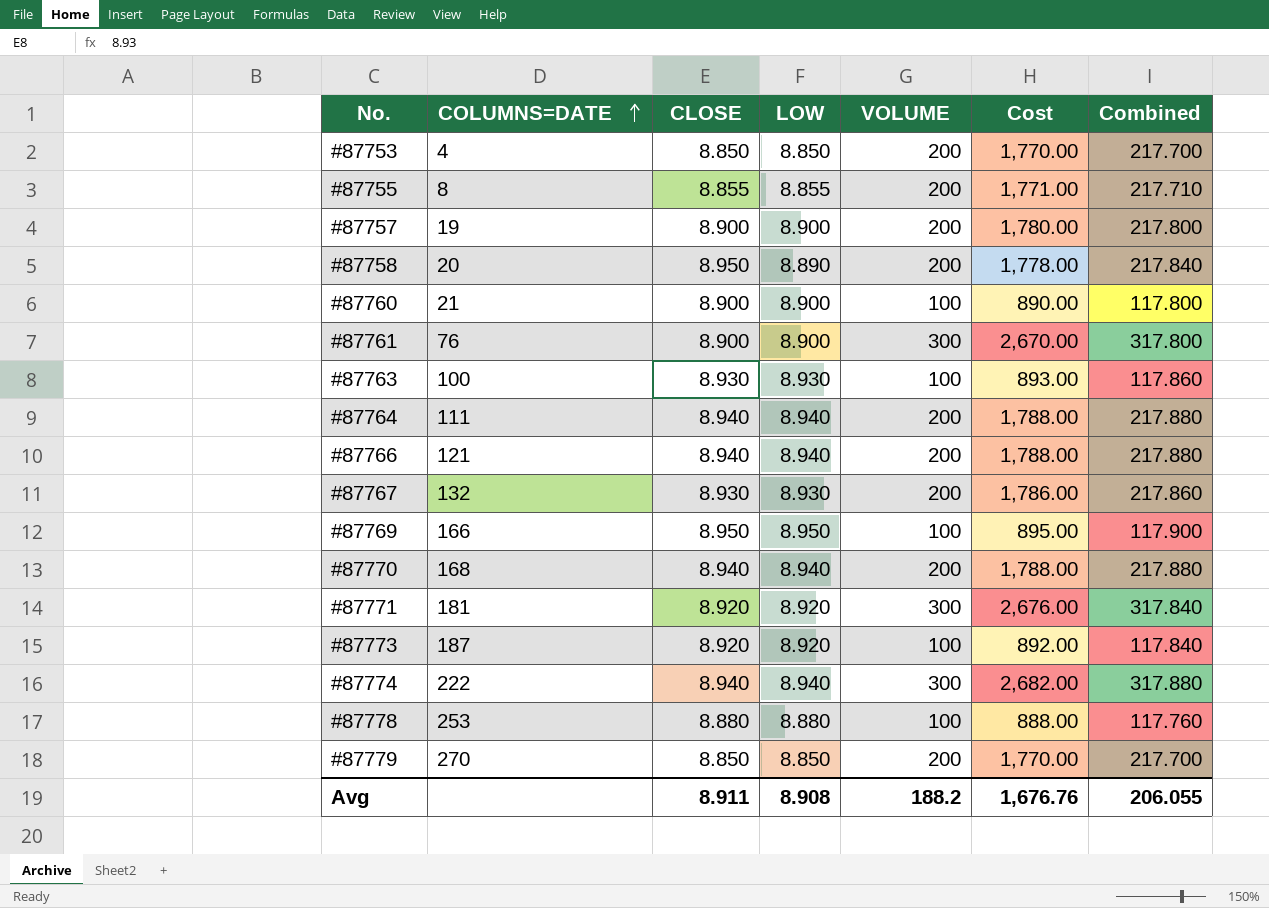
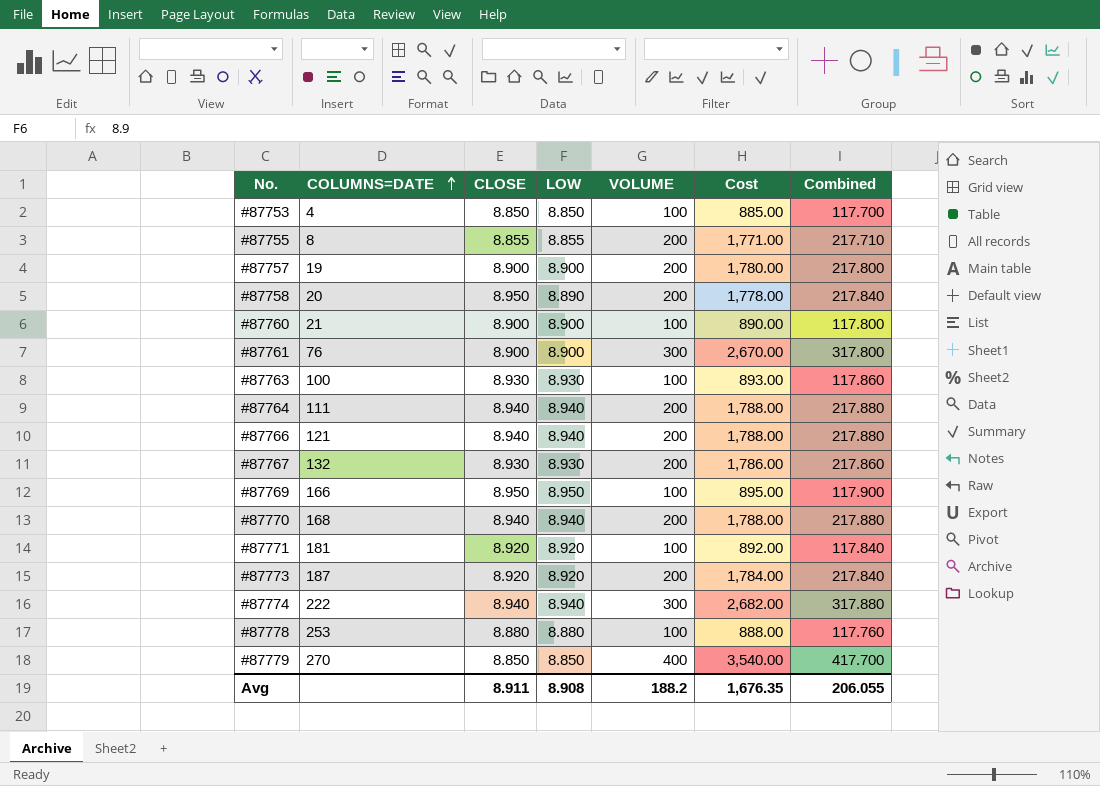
#87753 | VOLUME: 200 -> 100
#87753 | Cost: 1,770.00 -> 885.00
#87753 | Combined: 217.700 -> 117.700
#87771 | VOLUME: 300 -> 100
#87771 | Cost: 2,676.00 -> 892.00
#87771 | Combined: 317.840 -> 117.840
#87773 | VOLUME: 100 -> 200
#87773 | Cost: 892.00 -> 1,784.00
#87773 | Combined: 117.840 -> 217.840
#87779 | VOLUME: 200 -> 400
#87779 | Cost: 1,770.00 -> 3,540.00
#87779 | Combined: 217.700 -> 417.700
Avg | Cost: 1,676.76 -> 1,676.35

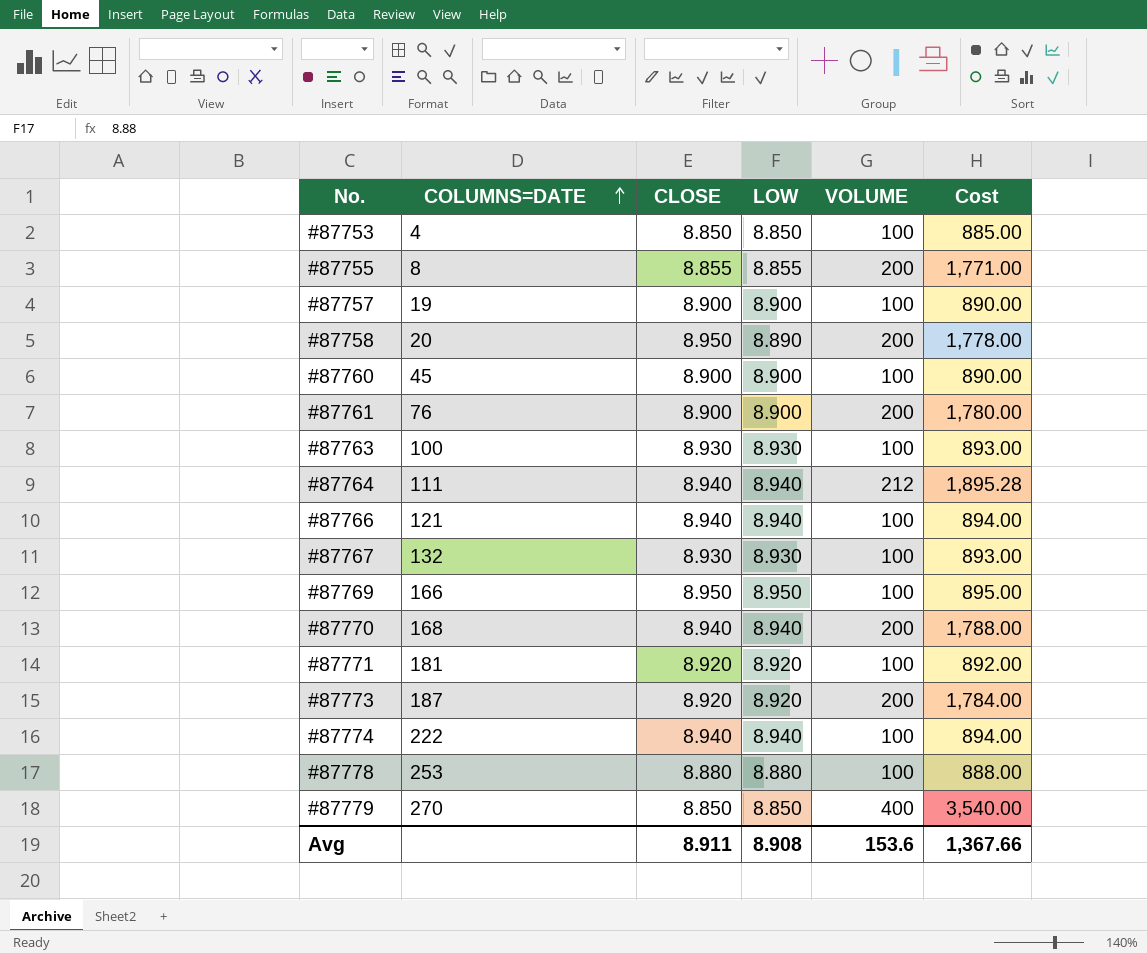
column Combined | formula: [CLOSE] + [LOW] + [VOLUME] -> none
#87757 | VOLUME: 200 -> 100
#87757 | Cost: 1,780.00 -> 890.00
#87760 | COLUMNS=DATE: 21 -> 45
#87761 | VOLUME: 300 -> 200
#87761 | Cost: 2,670.00 -> 1,780.00
#87764 | VOLUME: 200 -> 212
#87764 | Cost: 1,788.00 -> 1,895.28
#87766 | VOLUME: 200 -> 100
#87766 | Cost: 1,788.00 -> 894.00
#87767 | VOLUME: 200 -> 100
#87767 | Cost: 1,786.00 -> 893.00
#87774 | VOLUME: 300 -> 100
#87774 | Cost: 2,682.00 -> 894.00
Avg | VOLUME: 188.2 -> 153.6
Avg | Cost: 1,676.35 -> 1,367.66

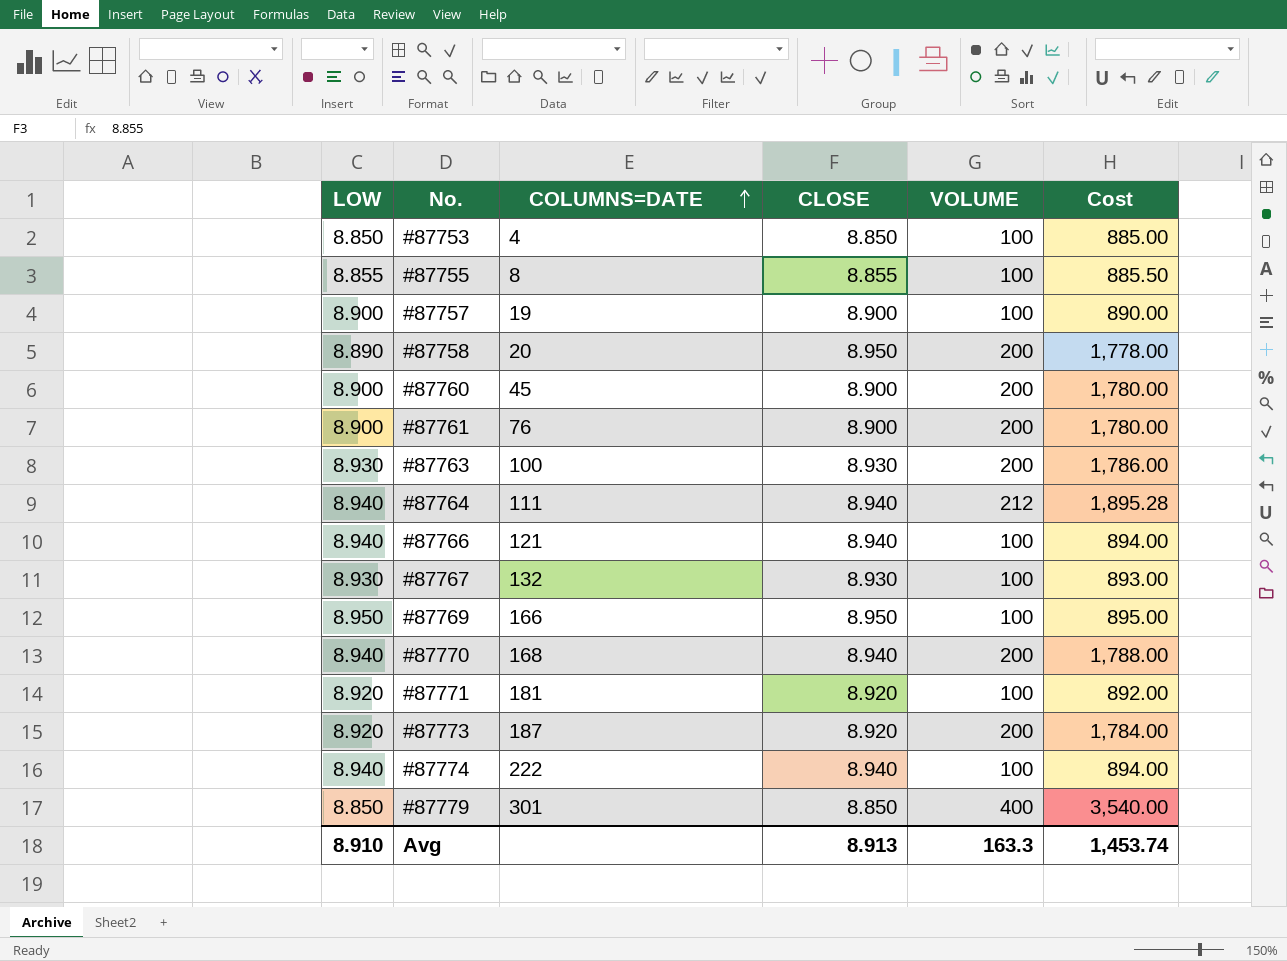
column LOW | position: 4 -> 1
row #87778: 253 | 8.880 | 8.880 | 100 | 888.00 -> none
#87755 | VOLUME: 200 -> 100
#87755 | Cost: 1,771.00 -> 885.50
#87760 | VOLUME: 100 -> 200
#87760 | Cost: 890.00 -> 1,780.00
#87763 | VOLUME: 100 -> 200
#87763 | Cost: 893.00 -> 1,786.00
#87779 | COLUMNS=DATE: 270 -> 301
Avg | LOW: 8.908 -> 8.910
Avg | CLOSE: 8.911 -> 8.913
Avg | VOLUME: 153.6 -> 163.3
Avg | Cost: 1,367.66 -> 1,453.74

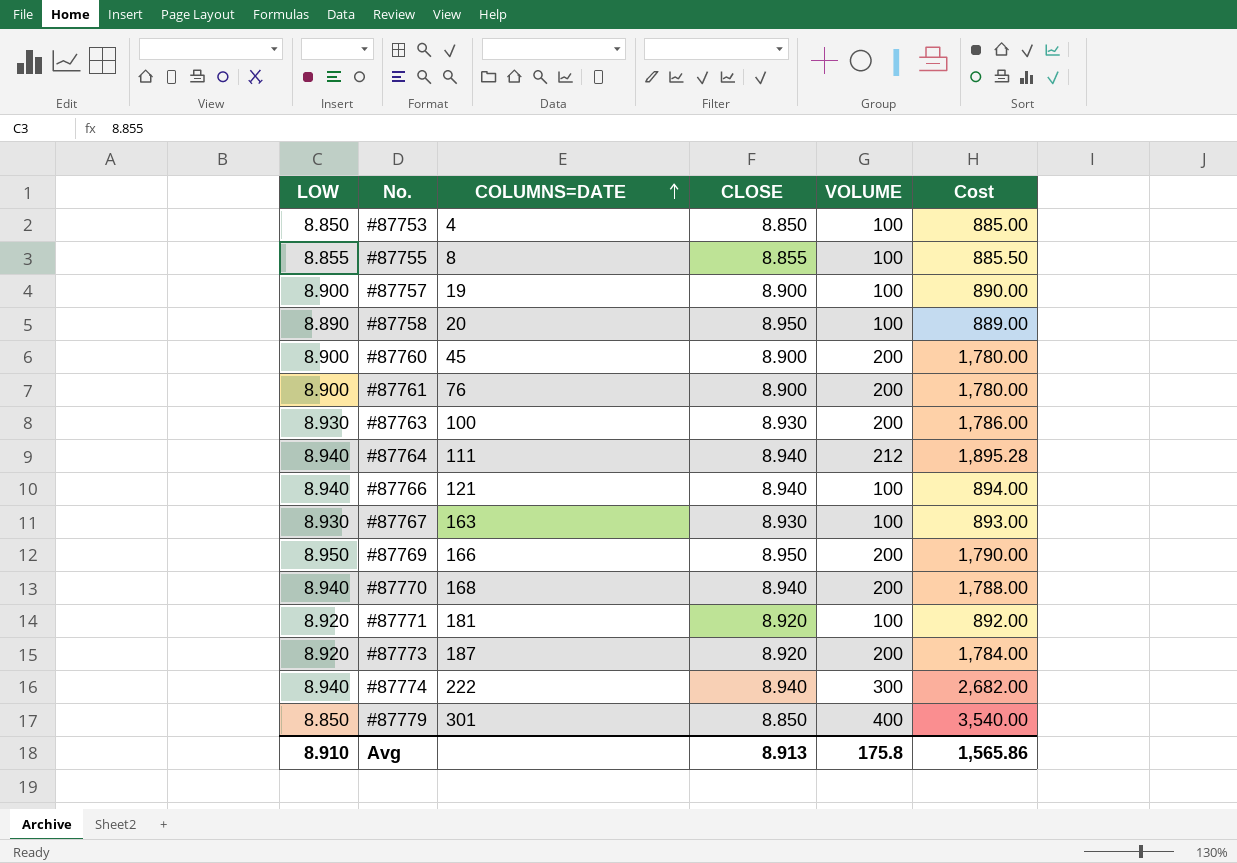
#87758 | VOLUME: 200 -> 100
#87758 | Cost: 1,778.00 -> 889.00
#87767 | COLUMNS=DATE: 132 -> 163
#87769 | VOLUME: 100 -> 200
#87769 | Cost: 895.00 -> 1,790.00
#87774 | VOLUME: 100 -> 300
#87774 | Cost: 894.00 -> 2,682.00
Avg | VOLUME: 163.3 -> 175.8
Avg | Cost: 1,453.74 -> 1,565.86

